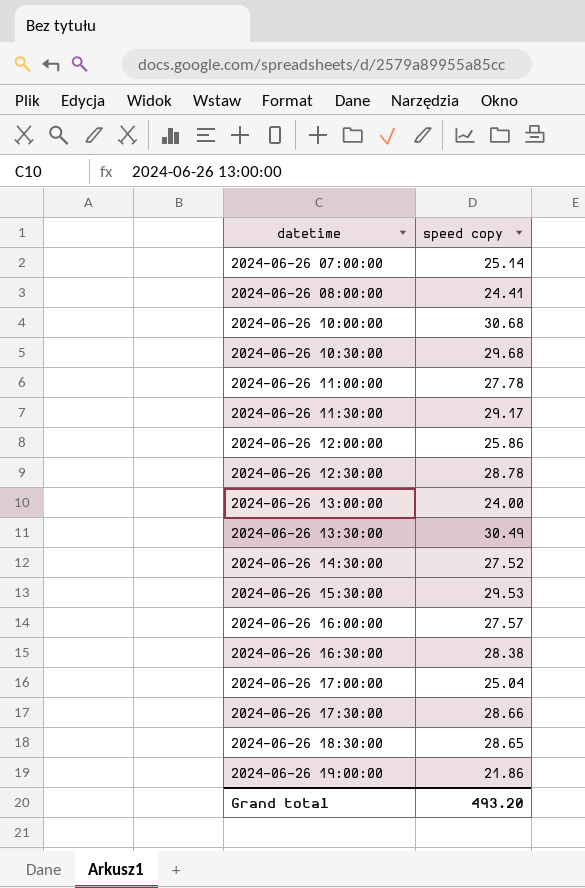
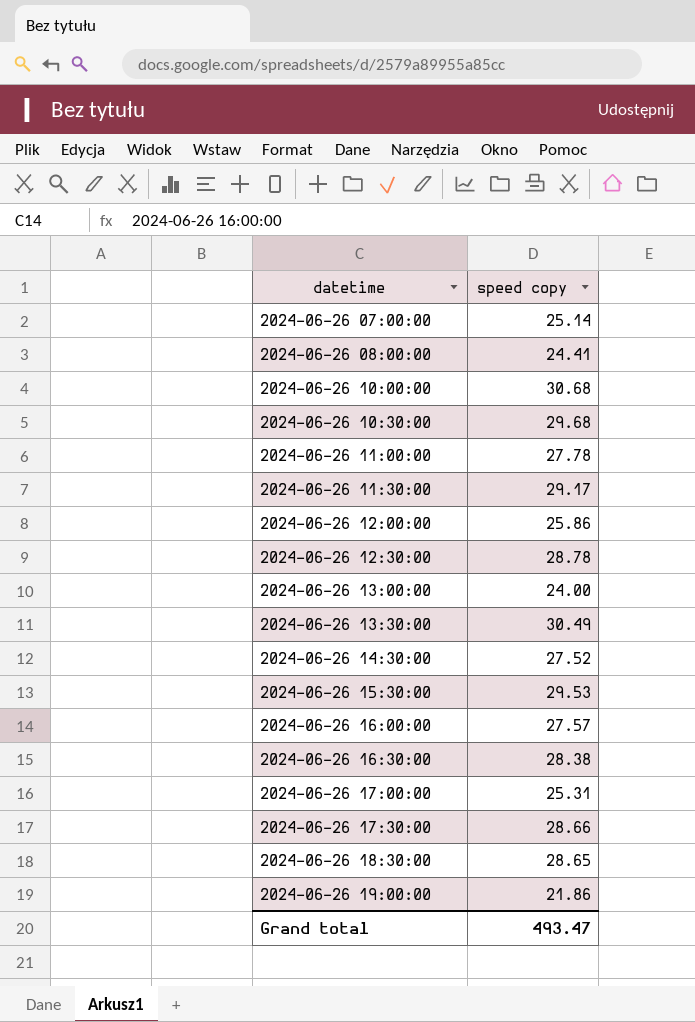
2024-06-26 17:00:00 | speed copy: 25.04 -> 25.31
Grand total | speed copy: 493.20 -> 493.47

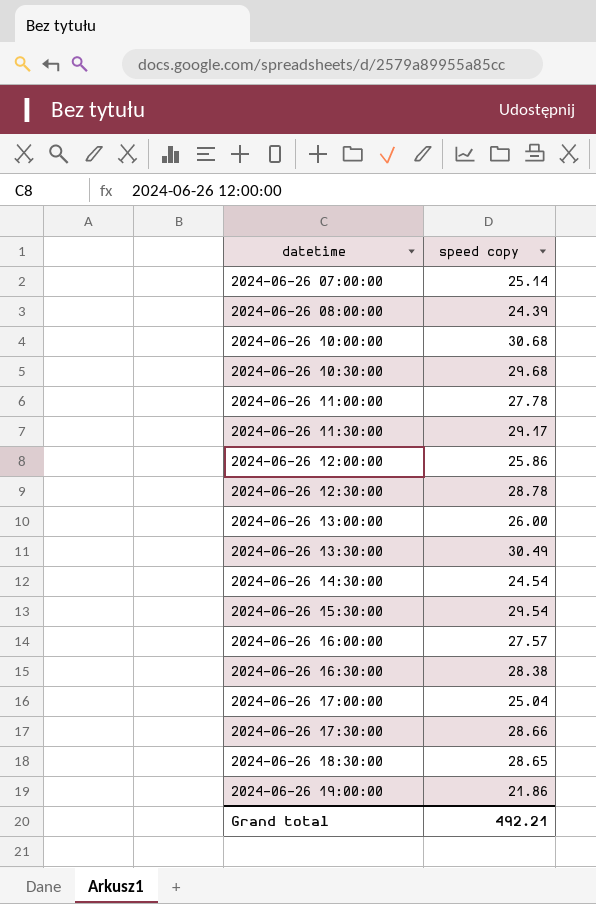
2024-06-26 08:00:00 | speed copy: 24.41 -> 24.39
2024-06-26 13:00:00 | speed copy: 24.00 -> 26.00
2024-06-26 14:30:00 | speed copy: 27.52 -> 24.54
2024-06-26 15:30:00 | speed copy: 29.53 -> 29.54
2024-06-26 17:00:00 | speed copy: 25.31 -> 25.04
Grand total | speed copy: 493.47 -> 492.21

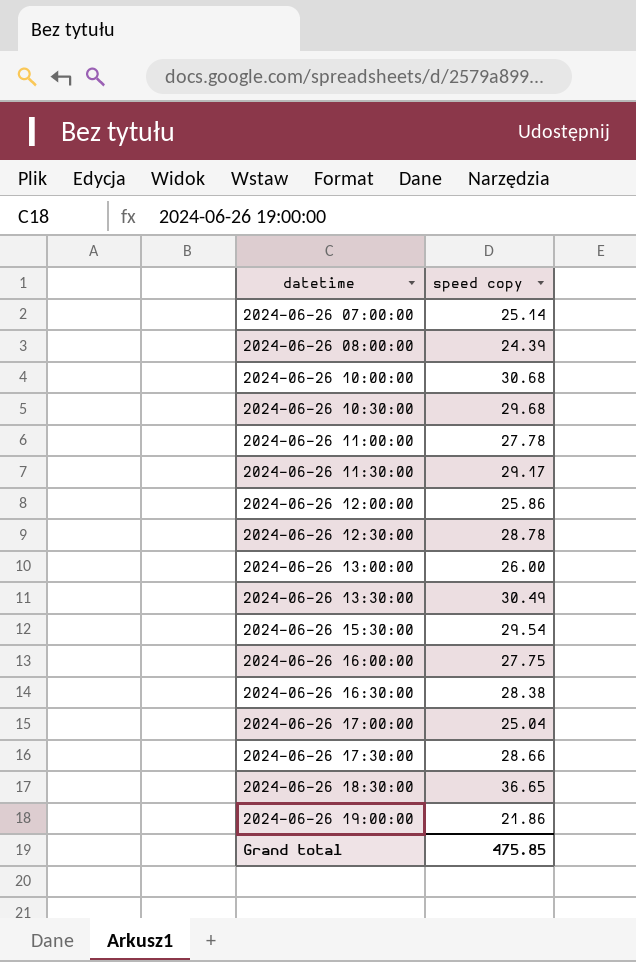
row 2024-06-26 14:30:00: 24.54 -> none
2024-06-26 16:00:00 | speed copy: 27.57 -> 27.75
2024-06-26 18:30:00 | speed copy: 28.65 -> 36.65
Grand total | speed copy: 492.21 -> 475.85

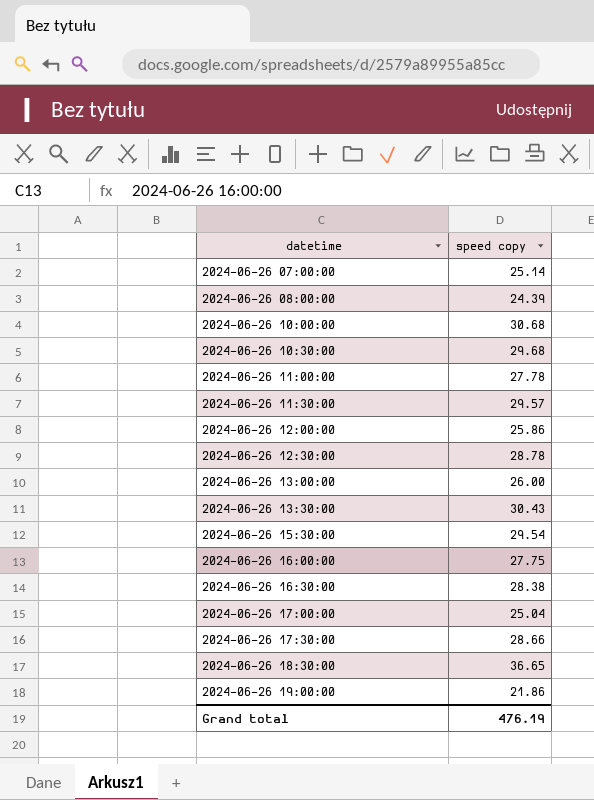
2024-06-26 11:30:00 | speed copy: 29.17 -> 29.57
2024-06-26 13:30:00 | speed copy: 30.49 -> 30.43
Grand total | speed copy: 475.85 -> 476.19

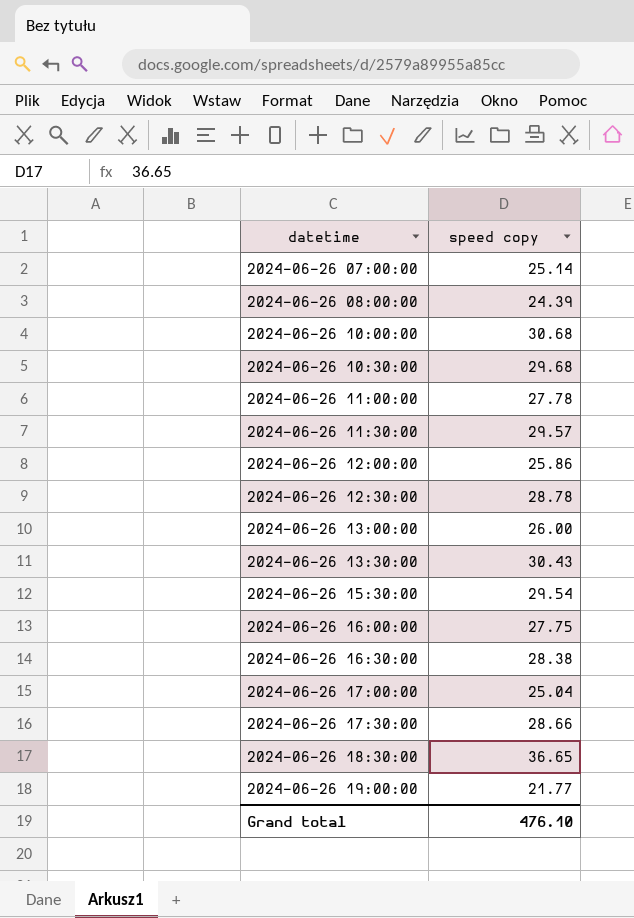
2024-06-26 19:00:00 | speed copy: 21.86 -> 21.77
Grand total | speed copy: 476.19 -> 476.10

